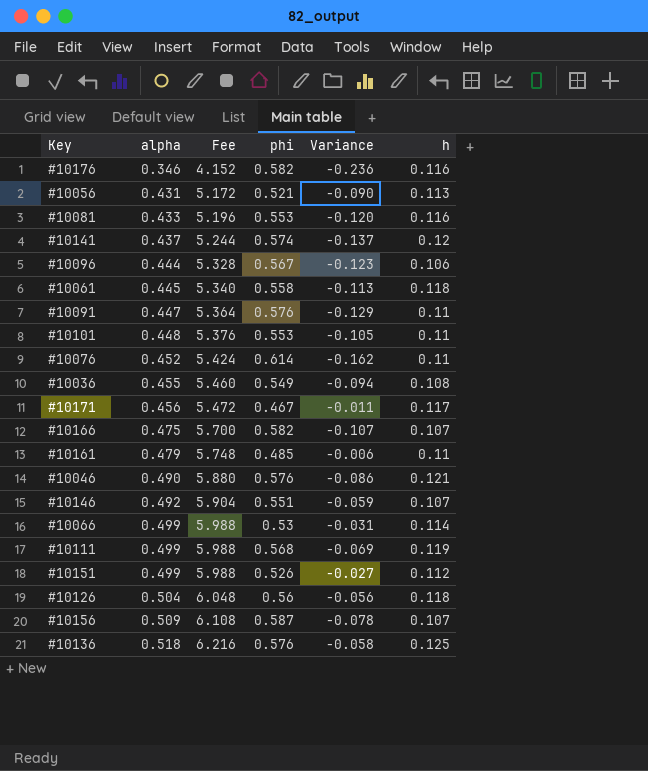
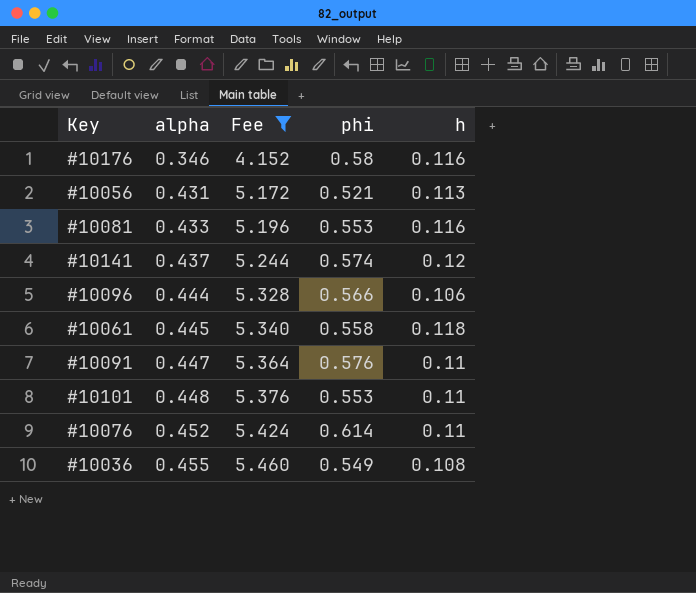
filter: none -> Fee <= 5.460
column Variance | formula: [alpha] - [phi] -> none
#10176 | phi: 0.582 -> 0.58
#10096 | phi: 0.567 -> 0.566

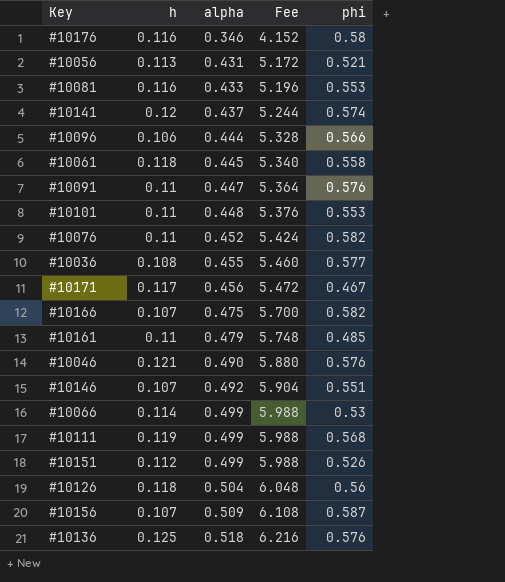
filter: Fee <= 5.460 -> none
column h | position: 5 -> 2
#10076 | phi: 0.614 -> 0.582
#10036 | phi: 0.549 -> 0.577

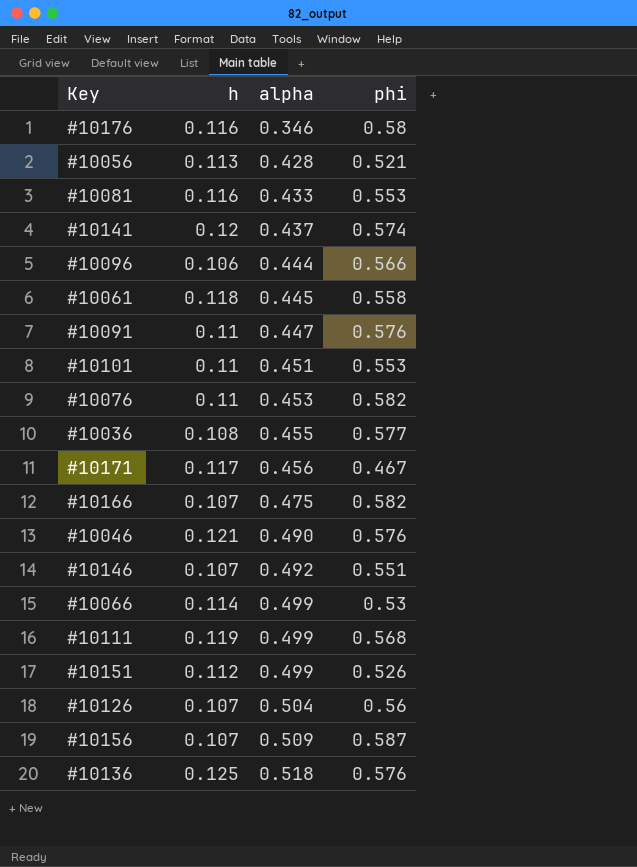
column Fee | formula: [alpha] * 12 -> none
row #10161: 0.11 | 0.479 | 5.748 | 0.485 -> none
#10056 | alpha: 0.431 -> 0.428
#10101 | alpha: 0.448 -> 0.451
#10076 | alpha: 0.452 -> 0.453
#10126 | h: 0.118 -> 0.107

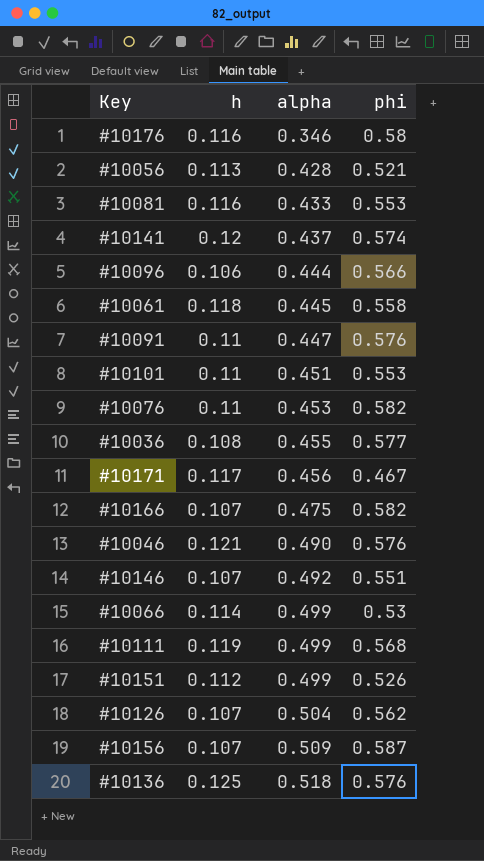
#10126 | phi: 0.56 -> 0.562

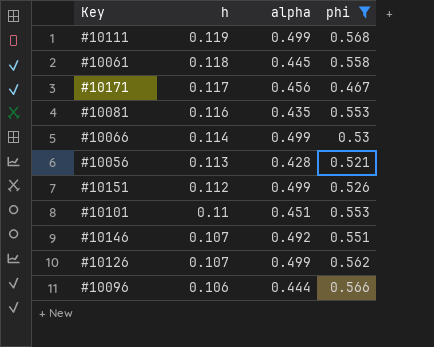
filter: none -> phi <= 0.568
row order: alpha ascending -> h descending
#10081 | alpha: 0.433 -> 0.435
#10126 | alpha: 0.504 -> 0.499

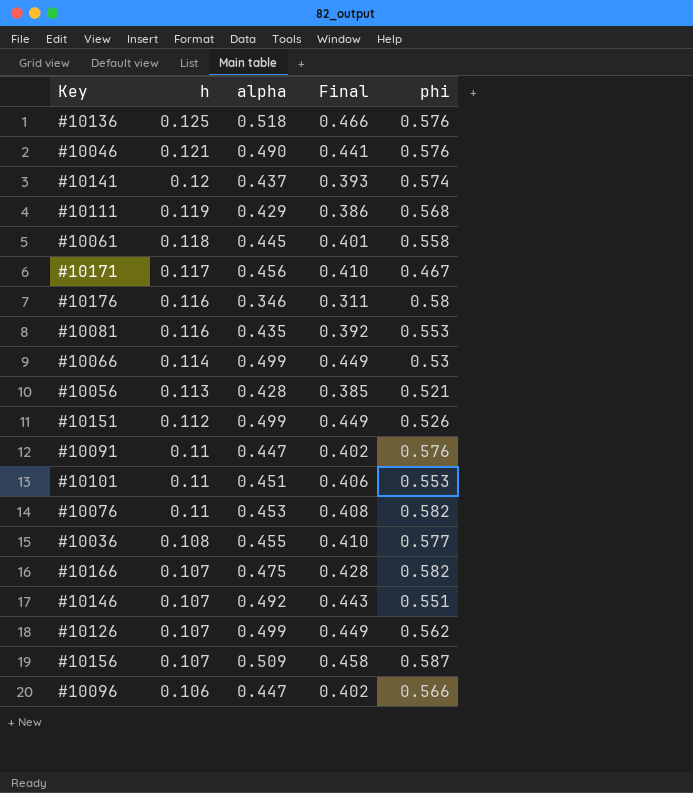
filter: phi <= 0.568 -> none
column Final | formula: none -> [alpha] * 0.9
#10111 | alpha: 0.499 -> 0.429
#10096 | alpha: 0.444 -> 0.447

